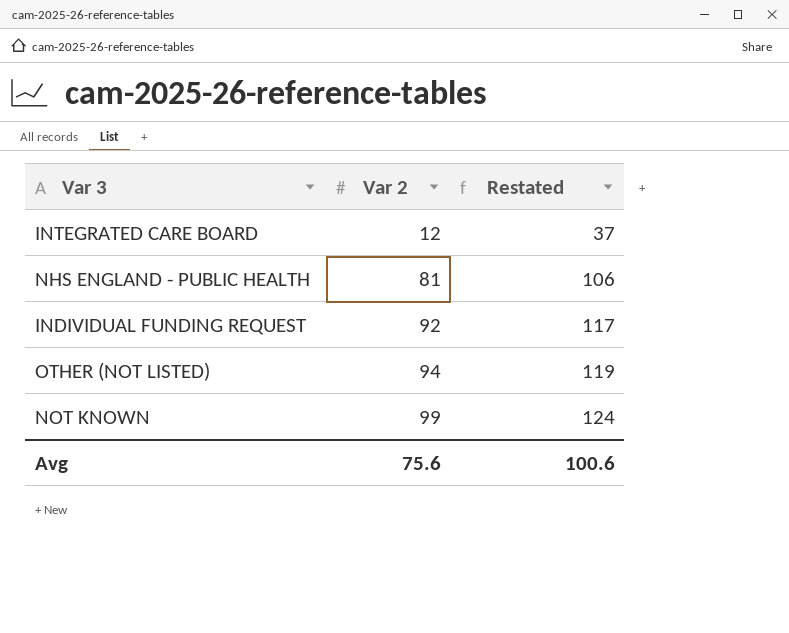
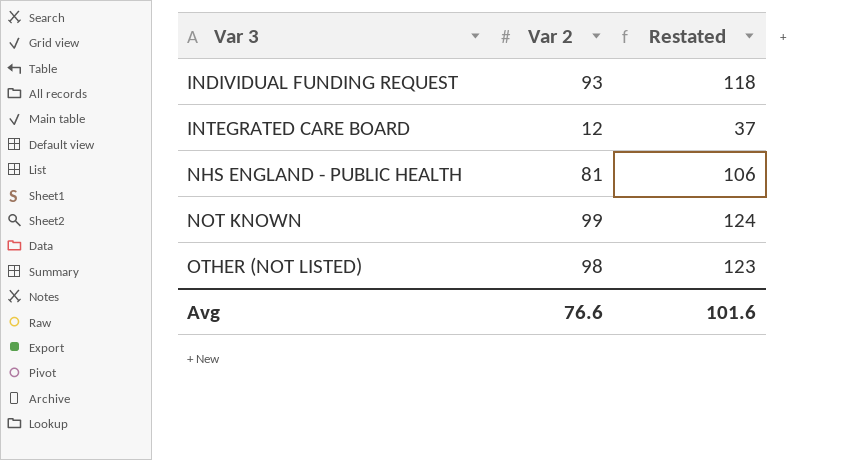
row order: Var 2 ascending -> Var 3 ascending
INDIVIDUAL FUNDING REQUEST | Var 2: 92 -> 93
INDIVIDUAL FUNDING REQUEST | Restated: 117 -> 118
OTHER (NOT LISTED) | Var 2: 94 -> 98
OTHER (NOT LISTED) | Restated: 119 -> 123
Avg | Var 2: 75.6 -> 76.6
Avg | Restated: 100.6 -> 101.6

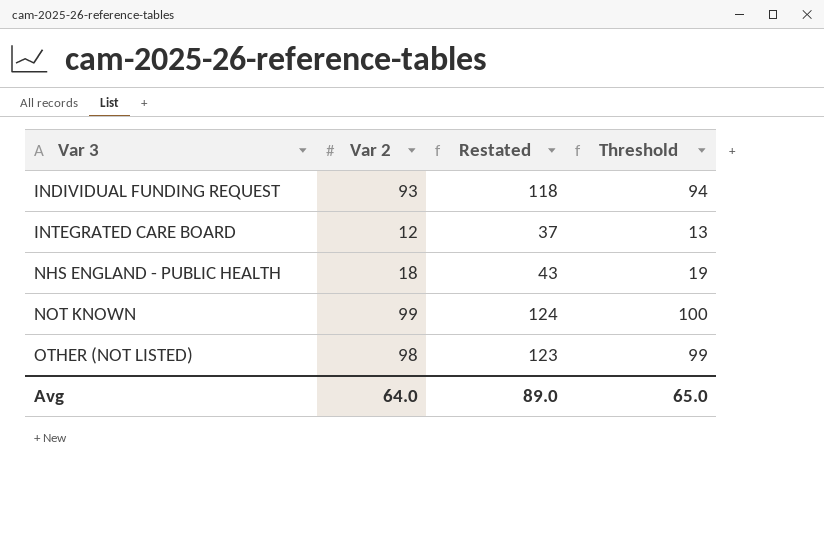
column Threshold | formula: none -> [Var 2] + 1
NHS ENGLAND - PUBLIC HEALTH | Var 2: 81 -> 18
NHS ENGLAND - PUBLIC HEALTH | Restated: 106 -> 43
Avg | Var 2: 76.6 -> 64.0
Avg | Restated: 101.6 -> 89.0

